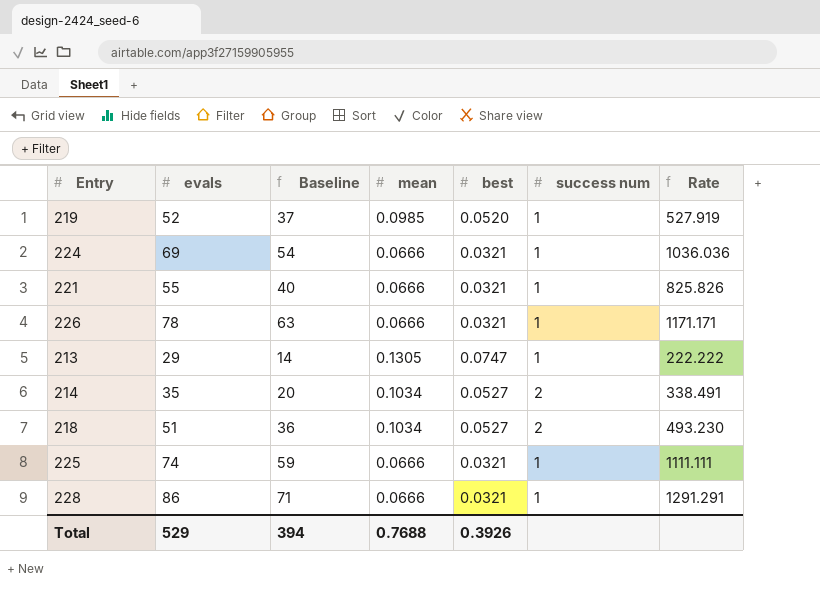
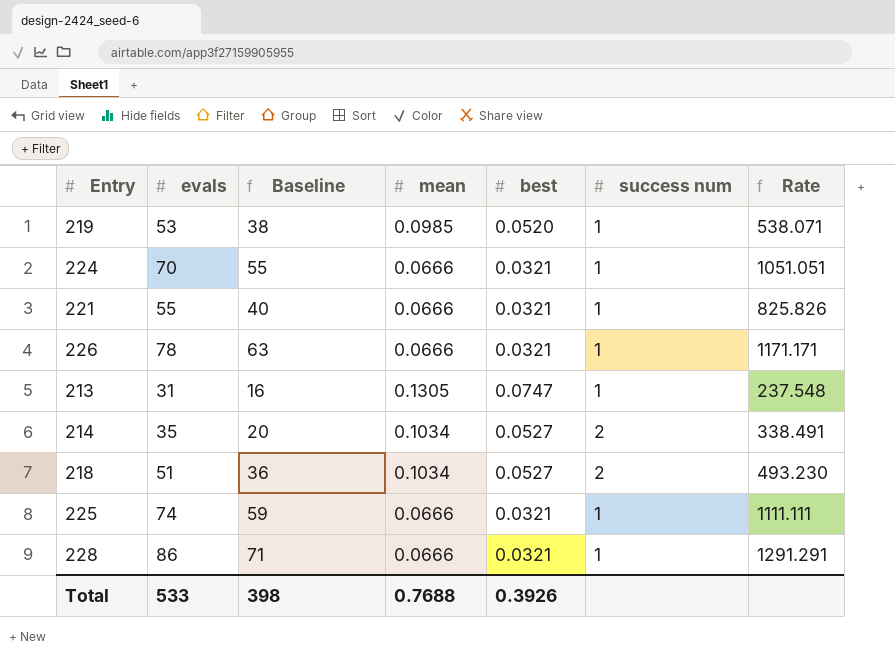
219 | evals: 52 -> 53
219 | Baseline: 37 -> 38
219 | Rate: 527.919 -> 538.071
224 | evals: 69 -> 70
224 | Baseline: 54 -> 55
224 | Rate: 1036.036 -> 1051.051
213 | evals: 29 -> 31
213 | Baseline: 14 -> 16
213 | Rate: 222.222 -> 237.548
Total | evals: 529 -> 533
Total | Baseline: 394 -> 398

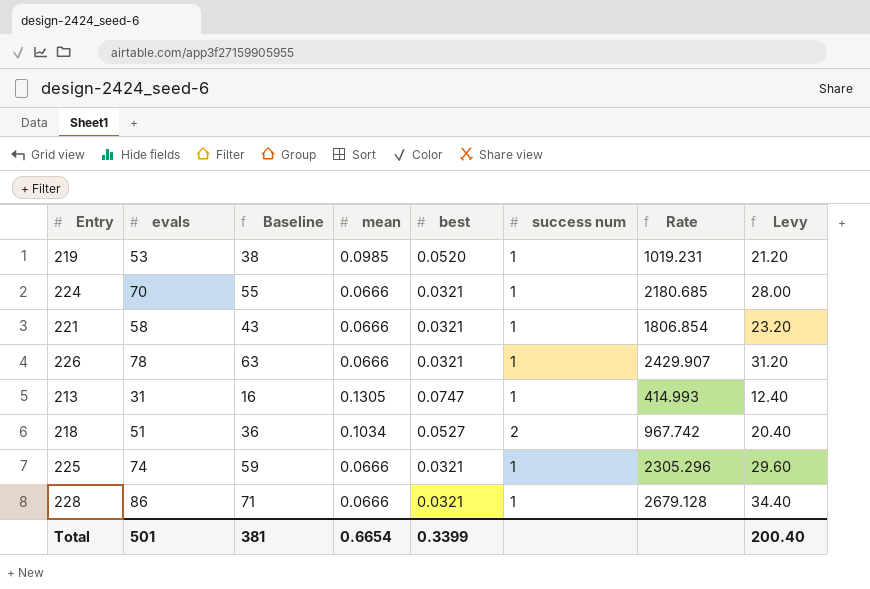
column Rate | formula: [evals] / [mean] -> [evals] / [best]
column Levy | formula: none -> [evals] * 0.4
row 214: 35 | 20 | 0.1034 | 0.0527 | 2 | 338.491 -> none
221 | evals: 55 -> 58
221 | Baseline: 40 -> 43
Total | evals: 533 -> 501
Total | Baseline: 398 -> 381
Total | mean: 0.7688 -> 0.6654
Total | best: 0.3926 -> 0.3399

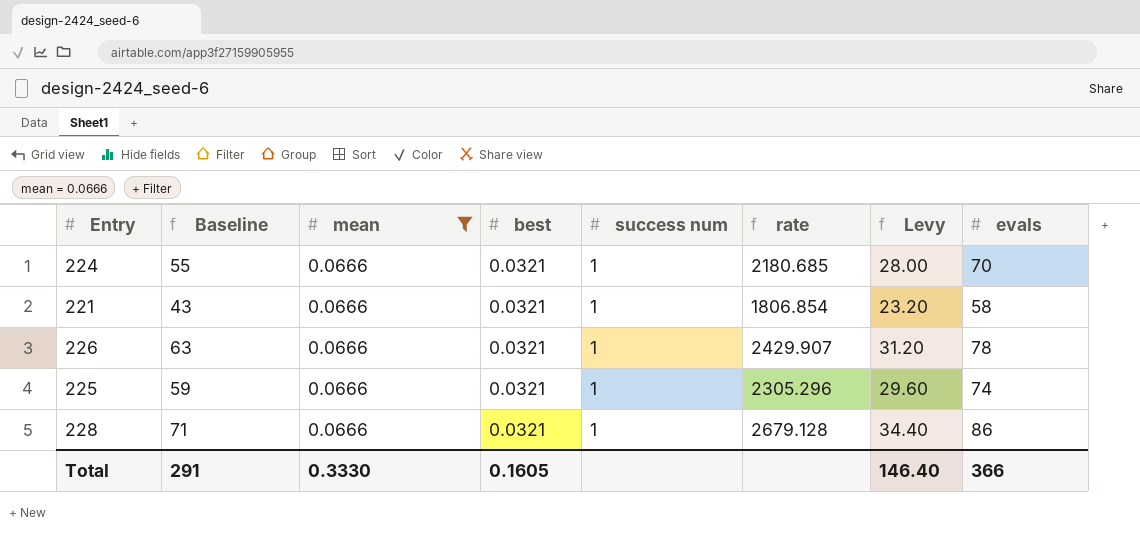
filter: none -> mean = 0.0666
column name: Rate -> rate
column evals | position: 2 -> 8
Total | Baseline: 381 -> 291
Total | mean: 0.6654 -> 0.3330
Total | best: 0.3399 -> 0.1605
Total | Levy: 200.40 -> 146.40
Total | evals: 501 -> 366

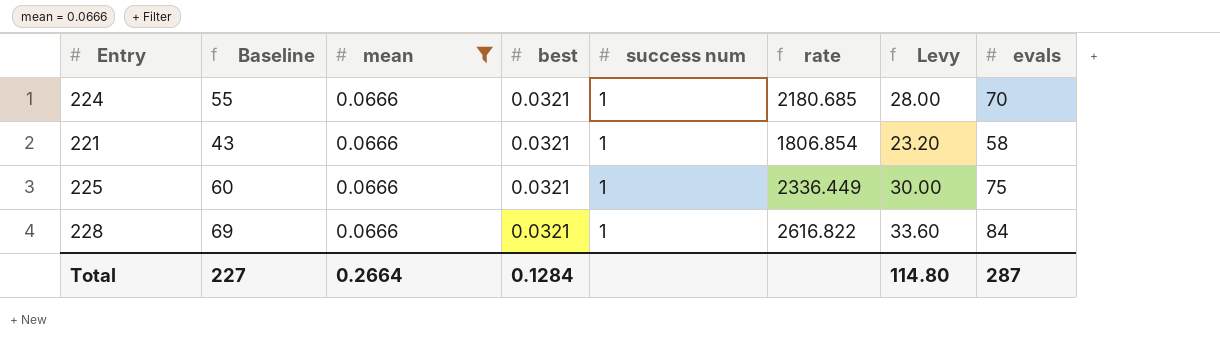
row 226: 63 | 0.0666 | 0.0321 | 1 | 2429.907 | 31.20 | 78 -> none
225 | Baseline: 59 -> 60
225 | rate: 2305.296 -> 2336.449
225 | Levy: 29.60 -> 30.00
225 | evals: 74 -> 75
228 | Baseline: 71 -> 69
228 | rate: 2679.128 -> 2616.822
228 | Levy: 34.40 -> 33.60
228 | evals: 86 -> 84
Total | Baseline: 291 -> 227
Total | mean: 0.3330 -> 0.2664
Total | best: 0.1605 -> 0.1284
Total | Levy: 146.40 -> 114.80
Total | evals: 366 -> 287

